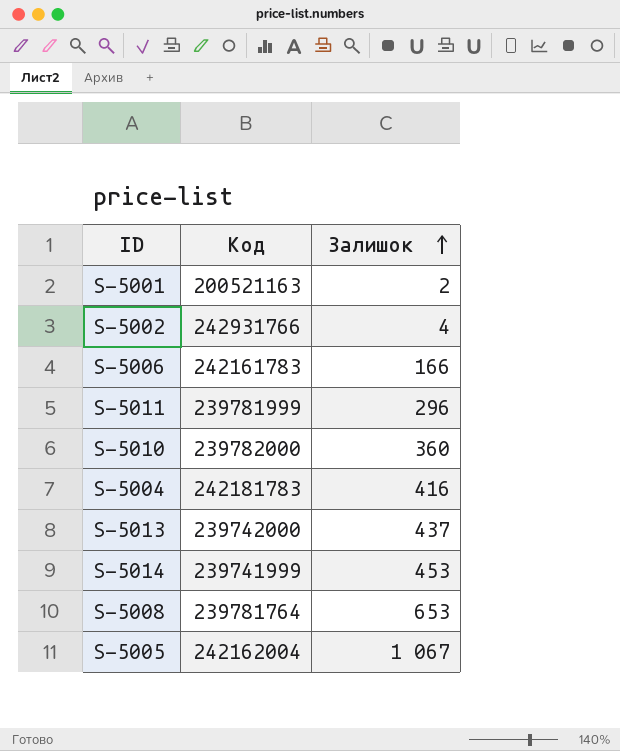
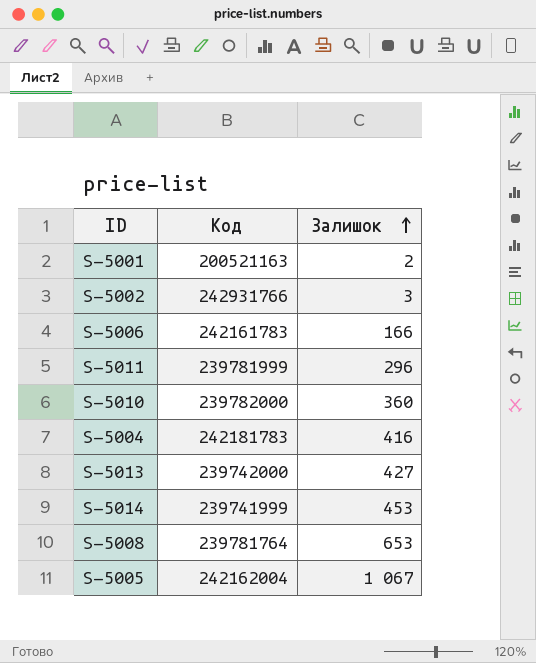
S-5002 | Залишок: 4 -> 3
S-5013 | Залишок: 437 -> 427

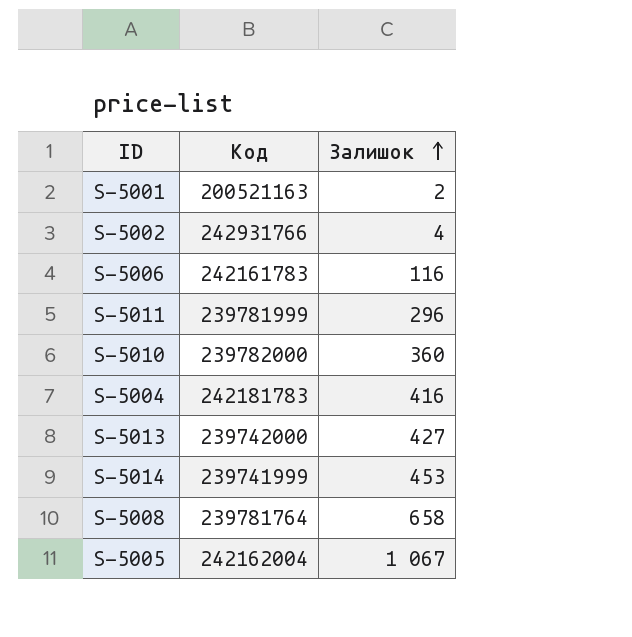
S-5002 | Залишок: 3 -> 4
S-5006 | Залишок: 166 -> 116
S-5008 | Залишок: 653 -> 658

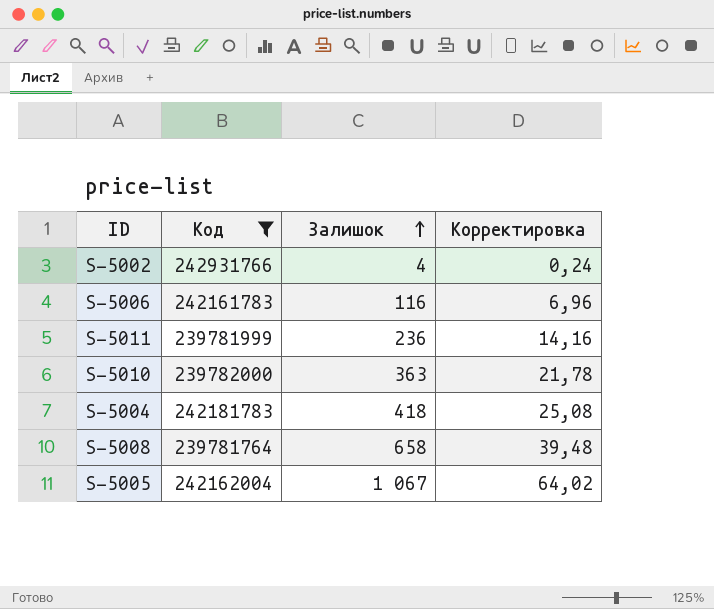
filter: none -> Код >= 239781764
column Корректировка | formula: none -> [Залишок] * 0,06
S-5011 | Залишок: 296 -> 236
S-5010 | Залишок: 360 -> 363
S-5004 | Залишок: 416 -> 418

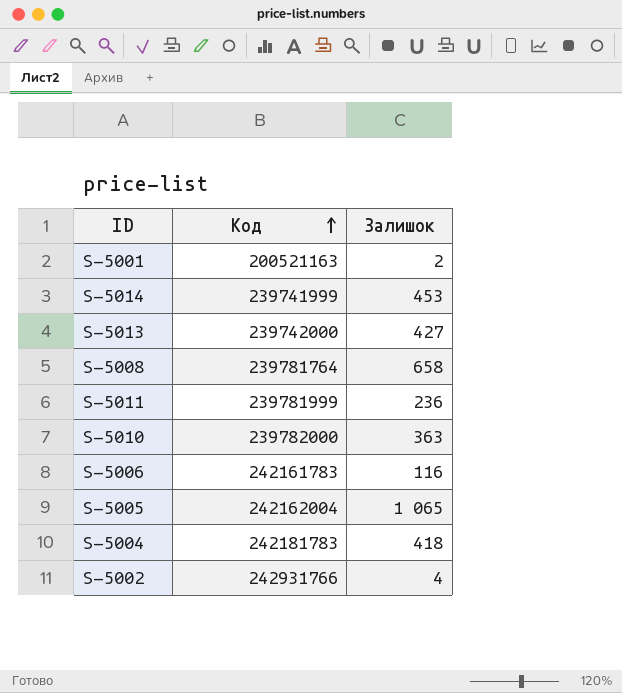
filter: Код >= 239781764 -> none
row order: Залишок ascending -> Код ascending
column Корректировка | formula: [Залишок] * 0,06 -> none
S-5005 | Залишок: 1 067 -> 1 065

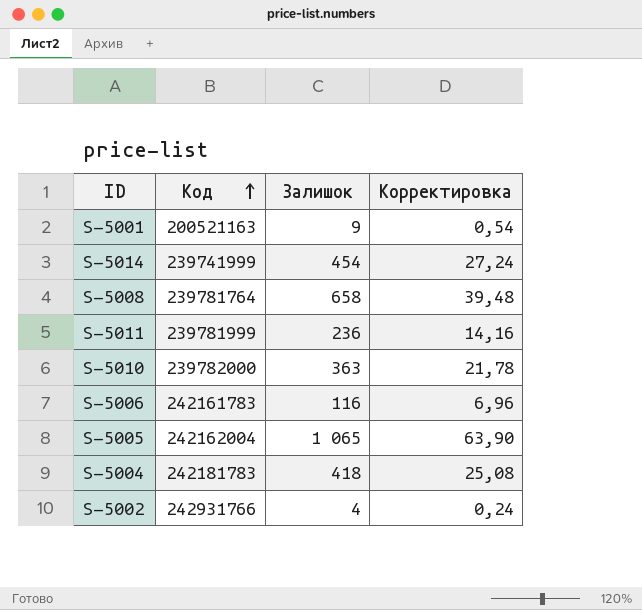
column Корректировка | formula: none -> [Залишок] * 0,06
row S-5013: 239742000 | 427 -> none
S-5001 | Залишок: 2 -> 9
S-5014 | Залишок: 453 -> 454

